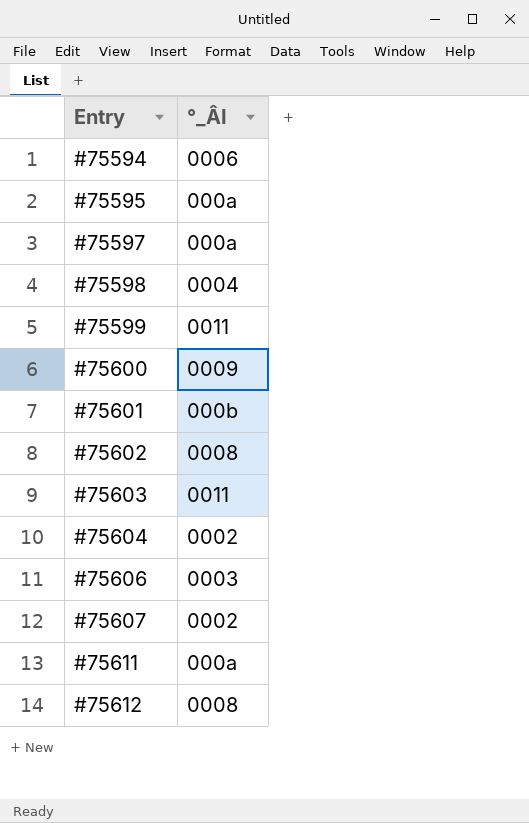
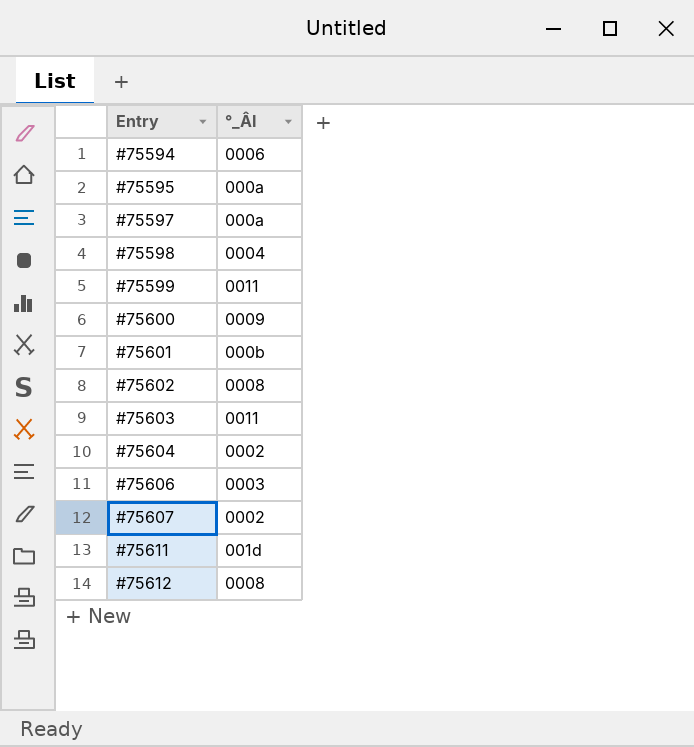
#75611 | °_ÂI: 000a -> 001d

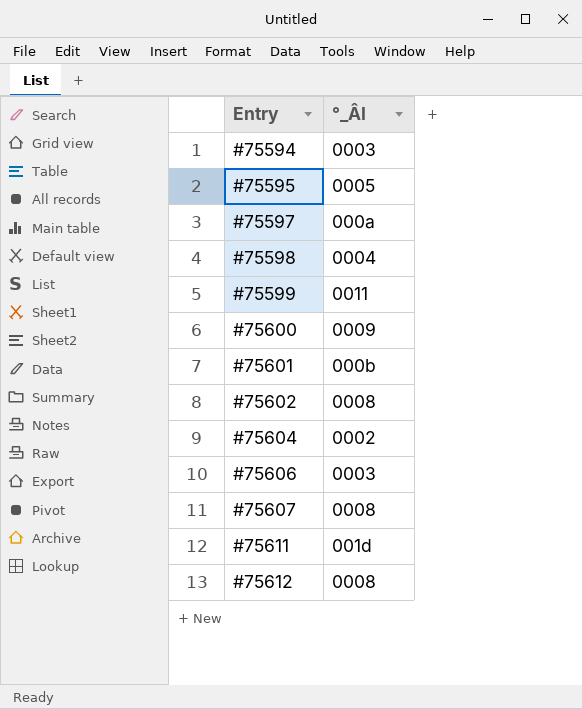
row #75603: 0011 -> none
#75594 | °_ÂI: 0006 -> 0003
#75595 | °_ÂI: 000a -> 0005
#75607 | °_ÂI: 0002 -> 0008

